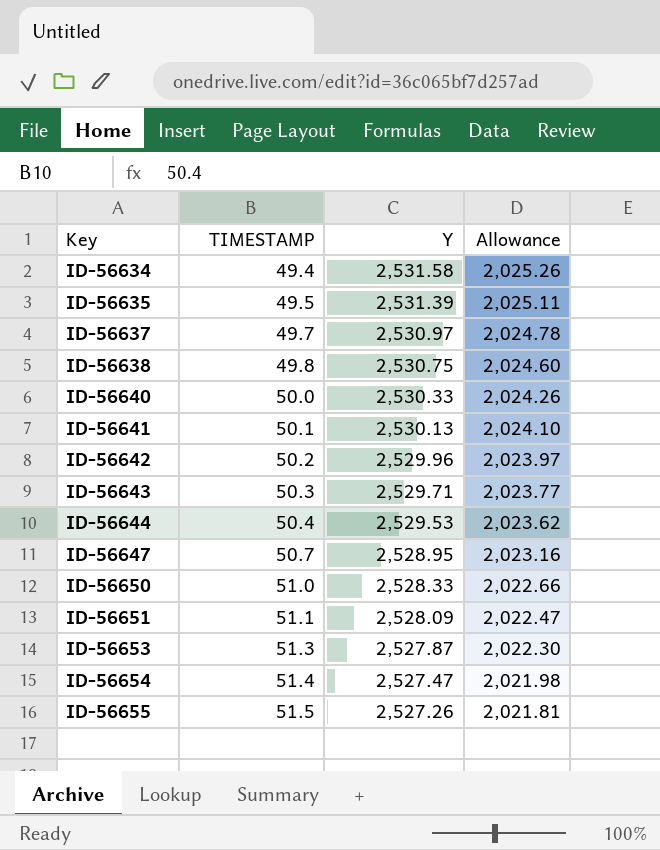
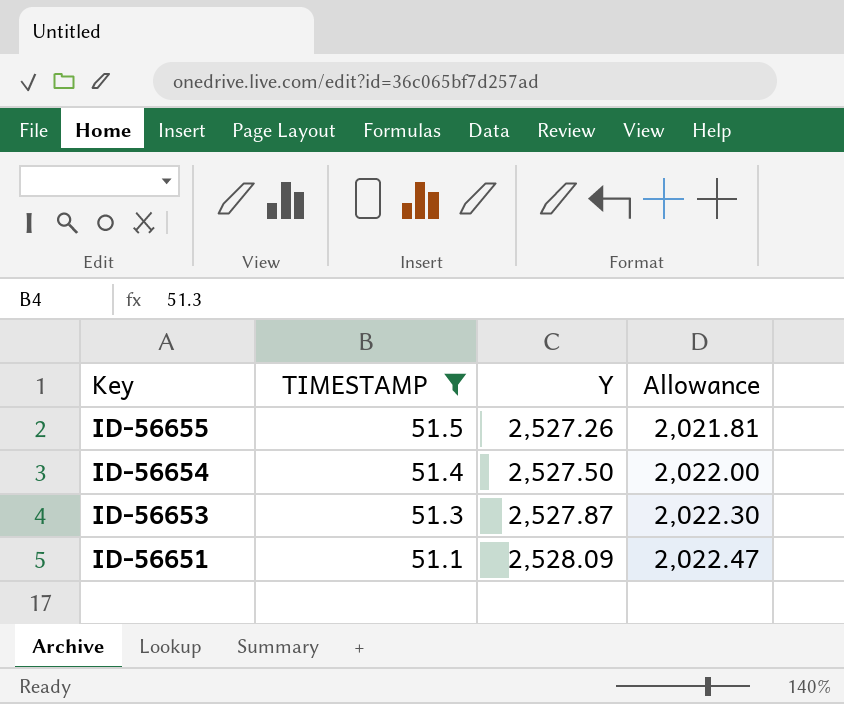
filter: none -> TIMESTAMP >= 51.1
row order: Key ascending -> Key descending
ID-56654 | Y: 2,527.47 -> 2,527.50
ID-56654 | Allowance: 2,021.98 -> 2,022.00

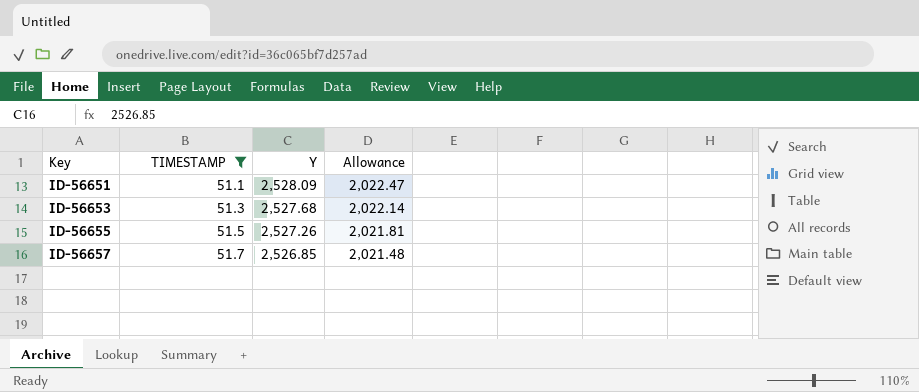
row order: Key descending -> Key ascending
row ID-56654: 51.4 | 2,527.50 | 2,022.00 -> none
ID-56653 | Y: 2,527.87 -> 2,527.68
ID-56653 | Allowance: 2,022.30 -> 2,022.14
row ID-56657: none -> 51.7 | 2,526.85 | 2,021.48

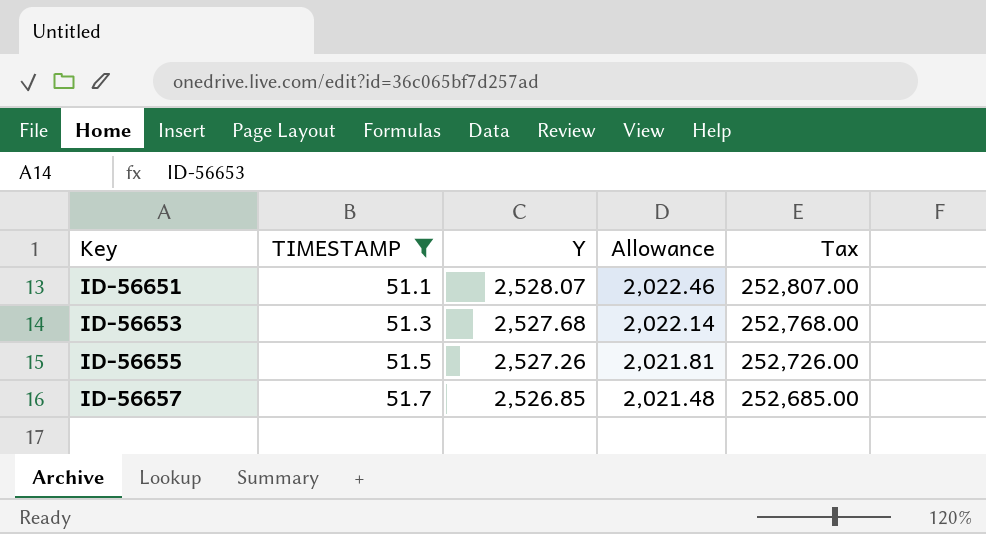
column Tax | formula: none -> [Y] * 100
ID-56651 | Y: 2,528.09 -> 2,528.07
ID-56651 | Allowance: 2,022.47 -> 2,022.46

